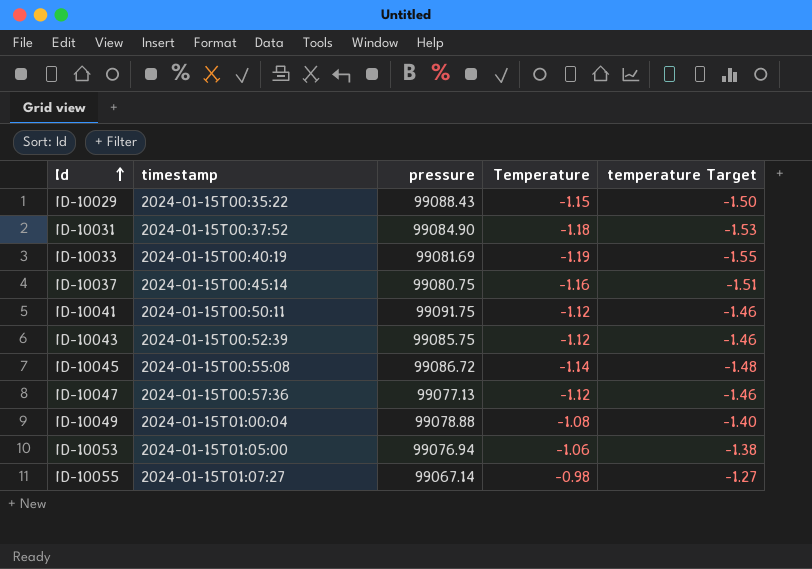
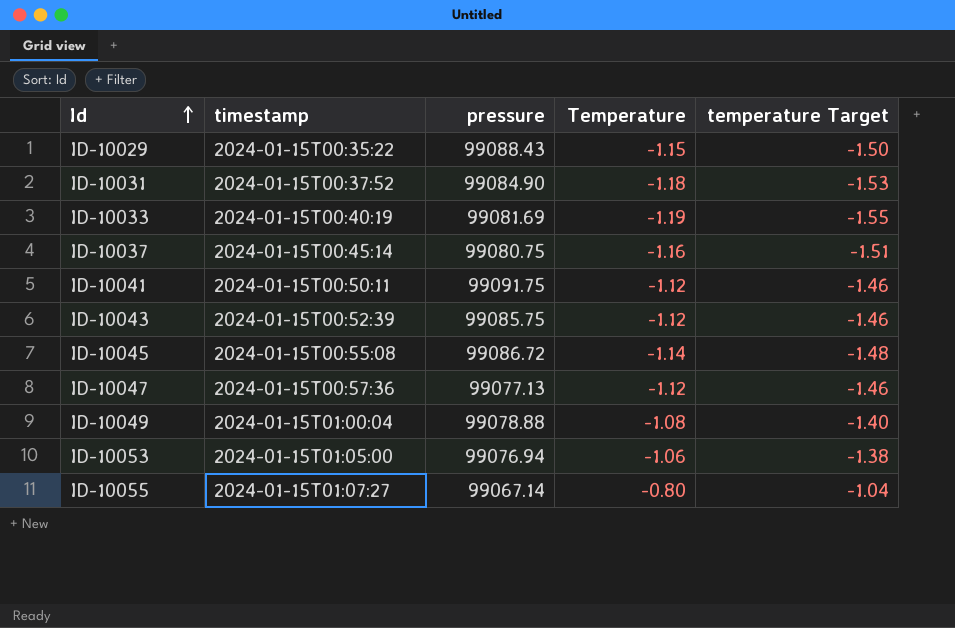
ID-10055 | Temperature: -0.98 -> -0.80
ID-10055 | temperature Target: -1.27 -> -1.04

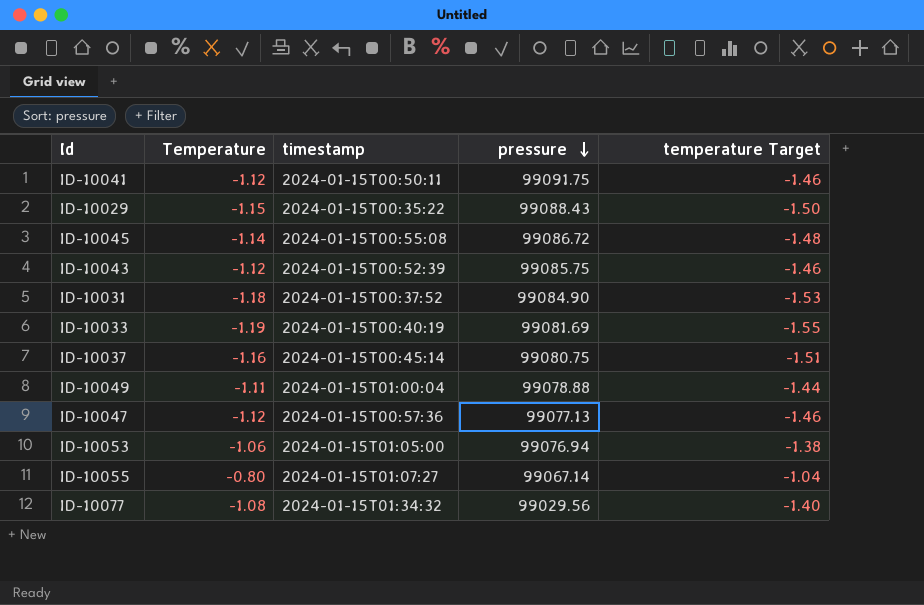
row order: Id ascending -> pressure descending
column Temperature | position: 4 -> 2
ID-10049 | Temperature: -1.08 -> -1.11
ID-10049 | temperature Target: -1.40 -> -1.44
row ID-10077: none -> -1.08 | 2024-01-15T01:34:32 | 99029.56 | -1.40

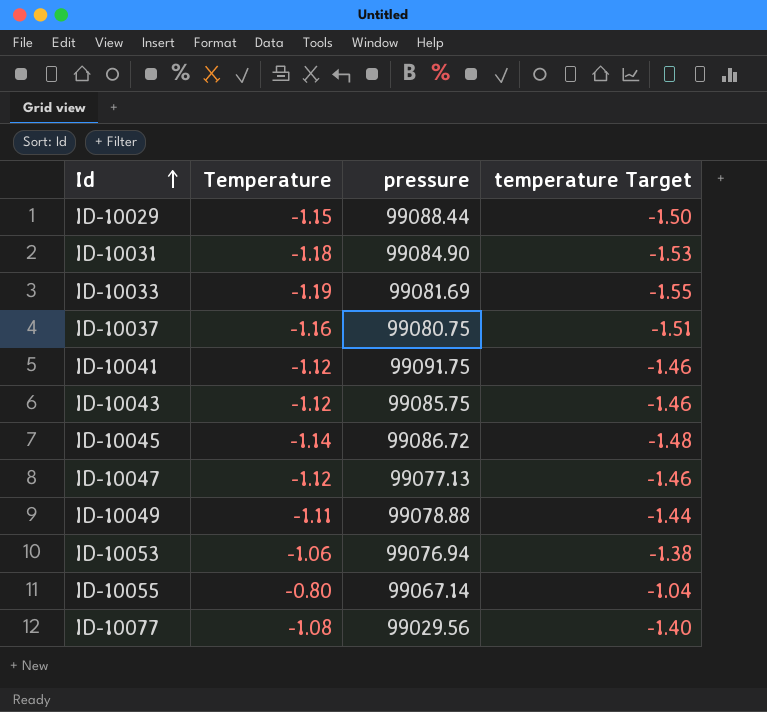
row order: pressure descending -> Id ascending
column timestamp | position: 3 -> none
ID-10029 | pressure: 99088.43 -> 99088.44

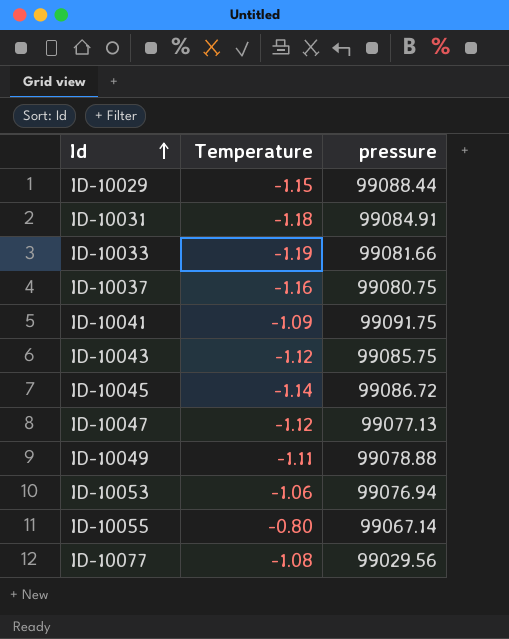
column temperature Target | formula: [Temperature] * 1.3 -> none
ID-10031 | pressure: 99084.90 -> 99084.91
ID-10033 | pressure: 99081.69 -> 99081.66
ID-10041 | Temperature: -1.12 -> -1.09

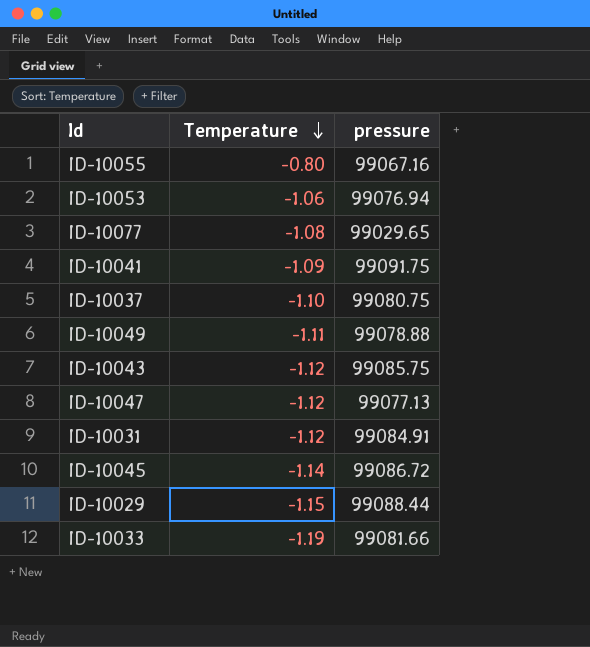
row order: Id ascending -> Temperature descending
ID-10055 | pressure: 99067.14 -> 99067.16
ID-10077 | pressure: 99029.56 -> 99029.65
ID-10037 | Temperature: -1.16 -> -1.10
ID-10031 | Temperature: -1.18 -> -1.12

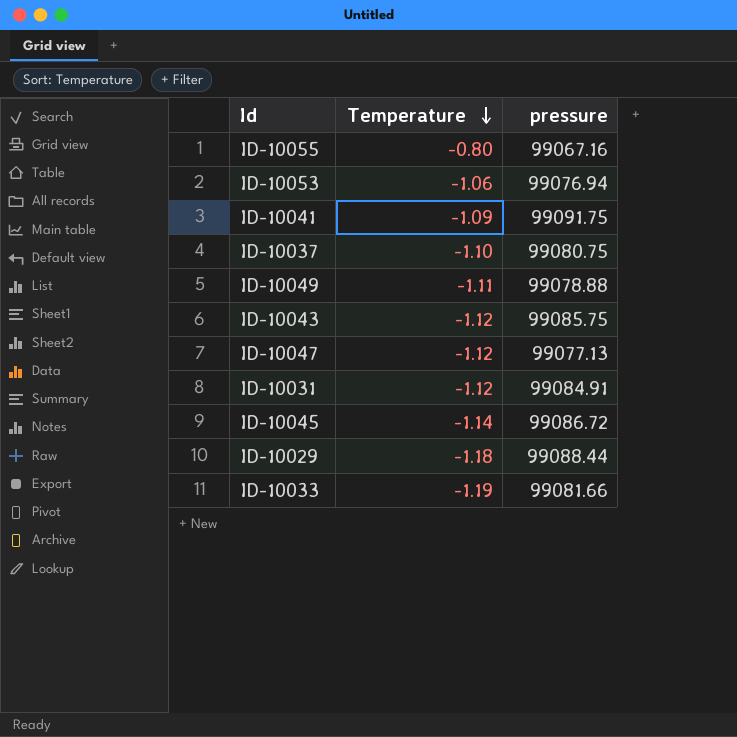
row ID-10077: -1.08 | 99029.65 -> none
ID-10029 | Temperature: -1.15 -> -1.18

